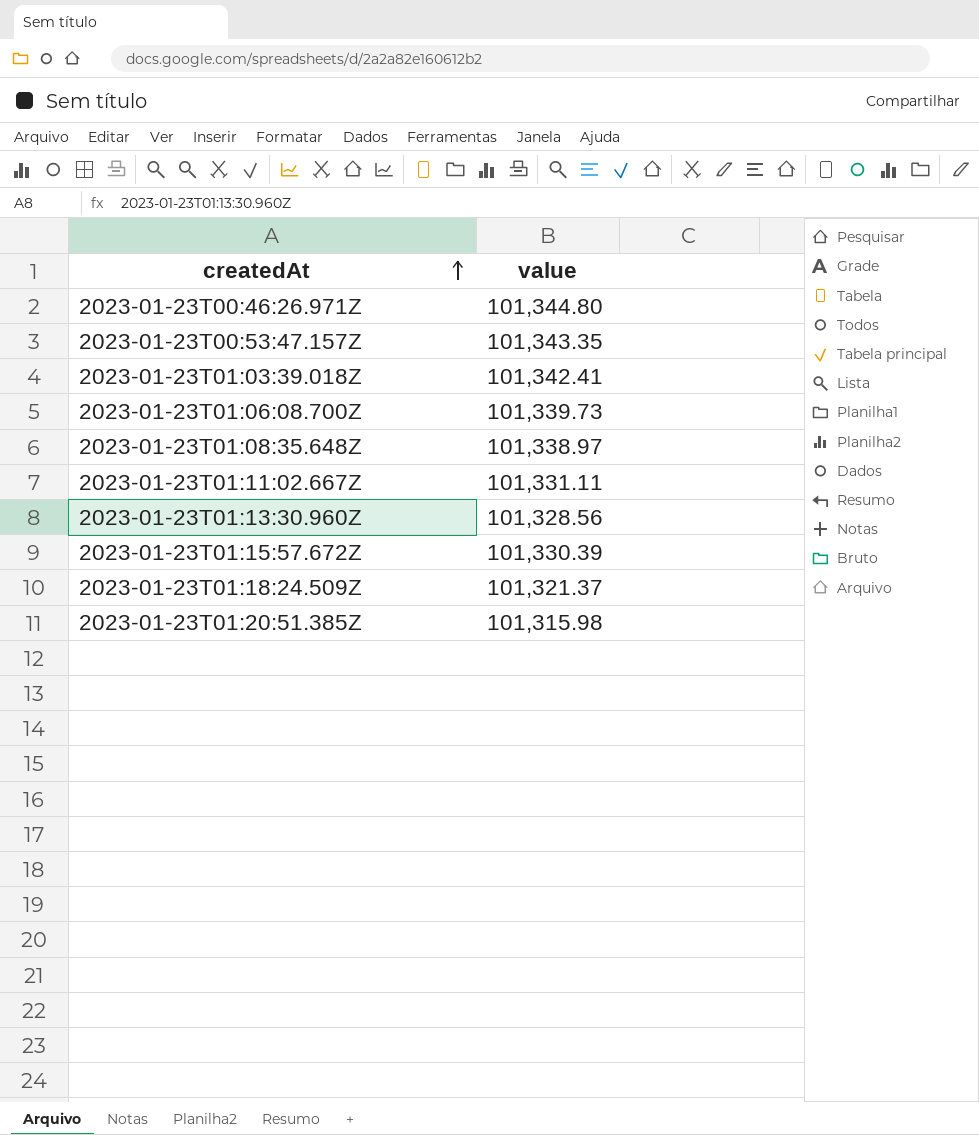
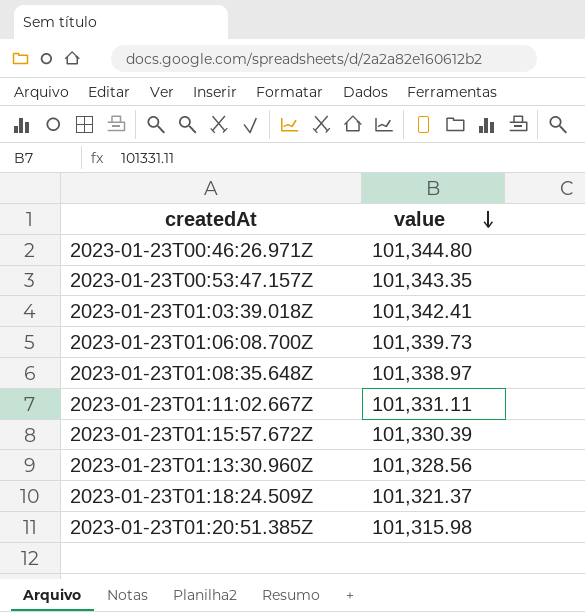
row order: createdAt ascending -> value descending

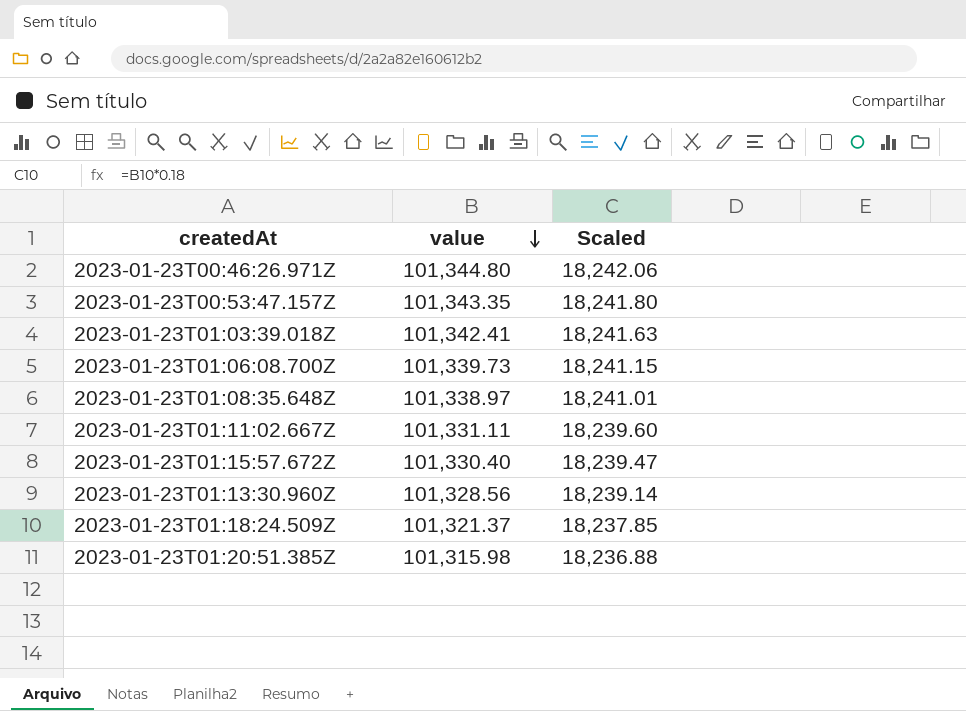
column Scaled | formula: none -> [value] * 0.18
2023-01-23T01:15:57.672Z | value: 101,330.39 -> 101,330.40

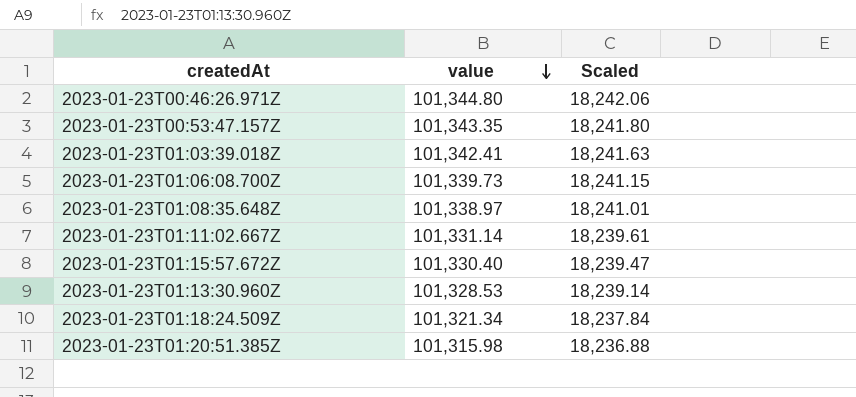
2023-01-23T01:11:02.667Z | value: 101,331.11 -> 101,331.14
2023-01-23T01:11:02.667Z | Scaled: 18,239.60 -> 18,239.61
2023-01-23T01:13:30.960Z | value: 101,328.56 -> 101,328.53
2023-01-23T01:18:24.509Z | value: 101,321.37 -> 101,321.34
2023-01-23T01:18:24.509Z | Scaled: 18,237.85 -> 18,237.84

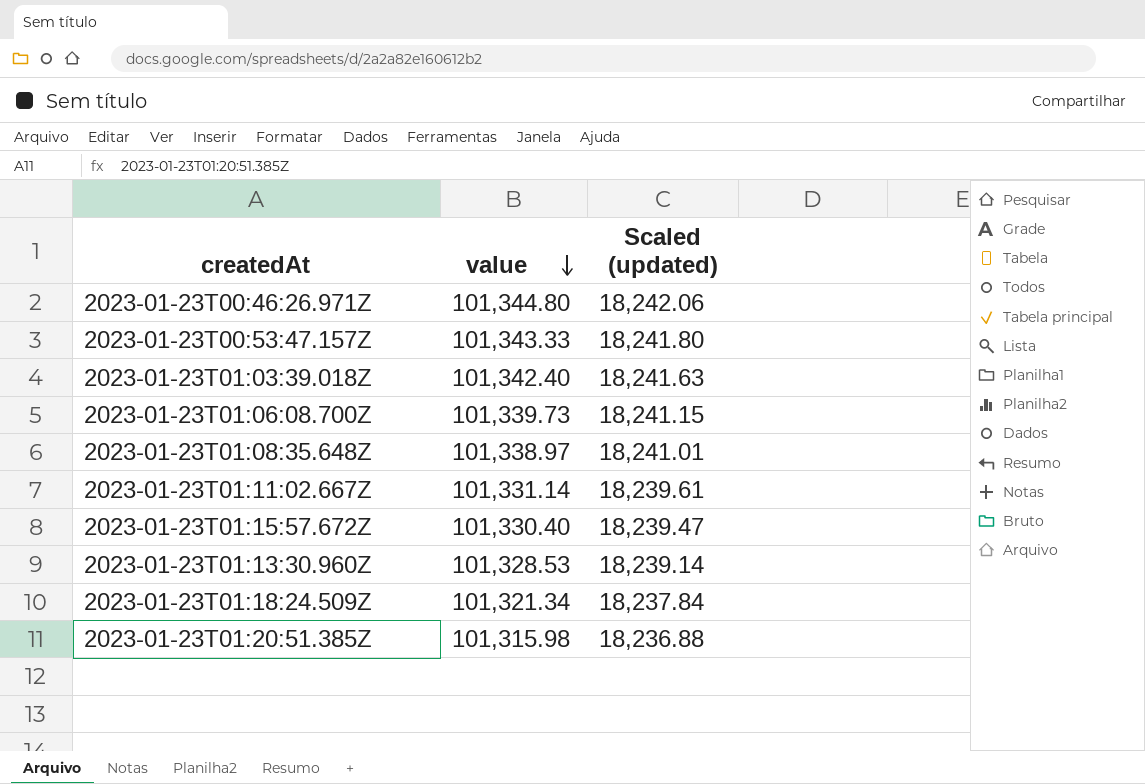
column name: Scaled -> Scaled (updated)
2023-01-23T00:53:47.157Z | value: 101,343.35 -> 101,343.33
2023-01-23T01:03:39.018Z | value: 101,342.41 -> 101,342.40

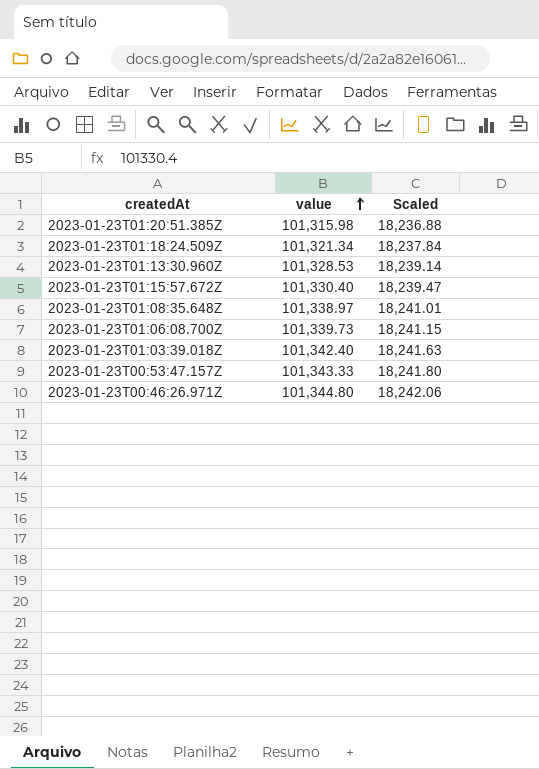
row order: value descending -> value ascending
column name: Scaled (updated) -> Scaled
row 2023-01-23T01:11:02.667Z: 101,331.14 | 18,239.61 -> none

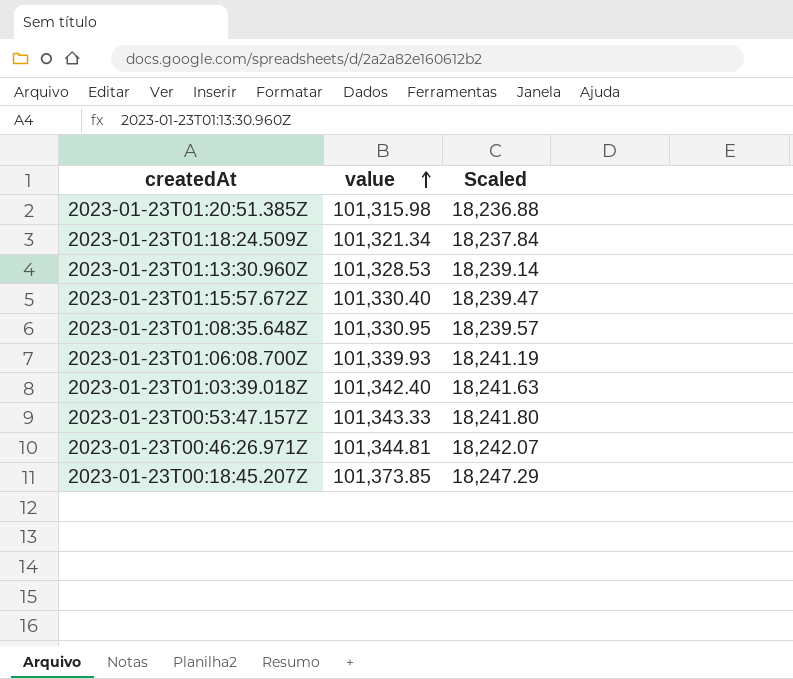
2023-01-23T01:08:35.648Z | value: 101,338.97 -> 101,330.95
2023-01-23T01:08:35.648Z | Scaled: 18,241.01 -> 18,239.57
2023-01-23T01:06:08.700Z | value: 101,339.73 -> 101,339.93
2023-01-23T01:06:08.700Z | Scaled: 18,241.15 -> 18,241.19
2023-01-23T00:46:26.971Z | value: 101,344.80 -> 101,344.81
2023-01-23T00:46:26.971Z | Scaled: 18,242.06 -> 18,242.07
row 2023-01-23T00:18:45.207Z: none -> 101,373.85 | 18,247.29

